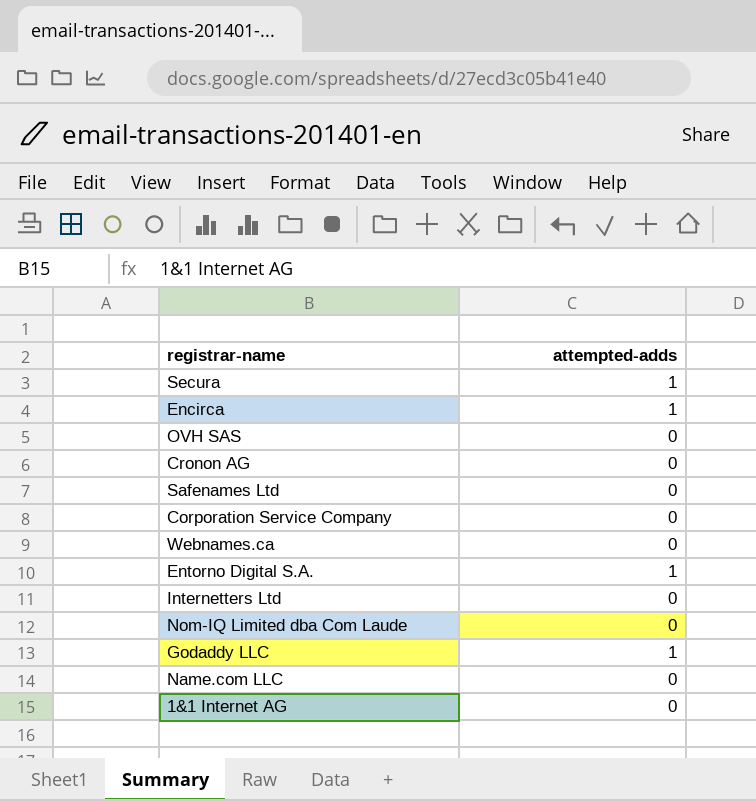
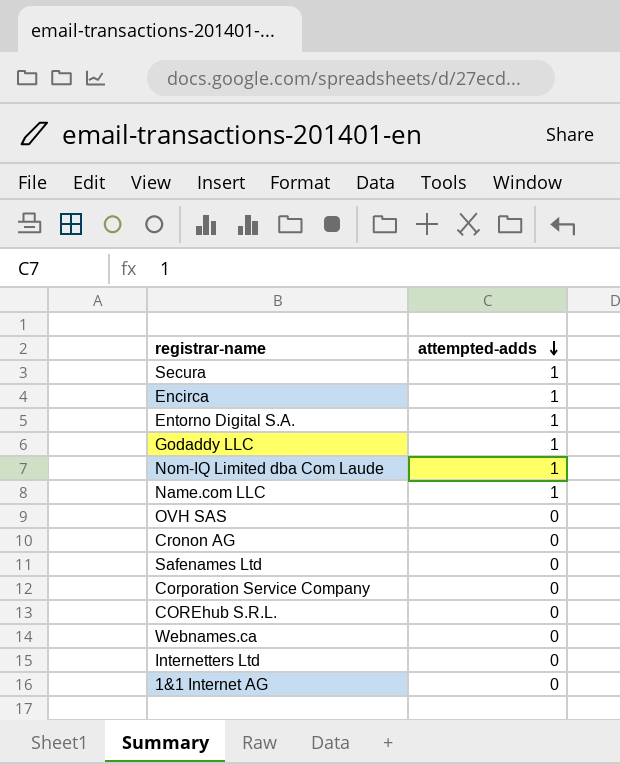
row order: none -> attempted-adds descending
Nom-IQ Limited dba Com Laude | attempted-adds: 0 -> 1
Name.com LLC | attempted-adds: 0 -> 1
row COREhub S.R.L.: none -> 0

